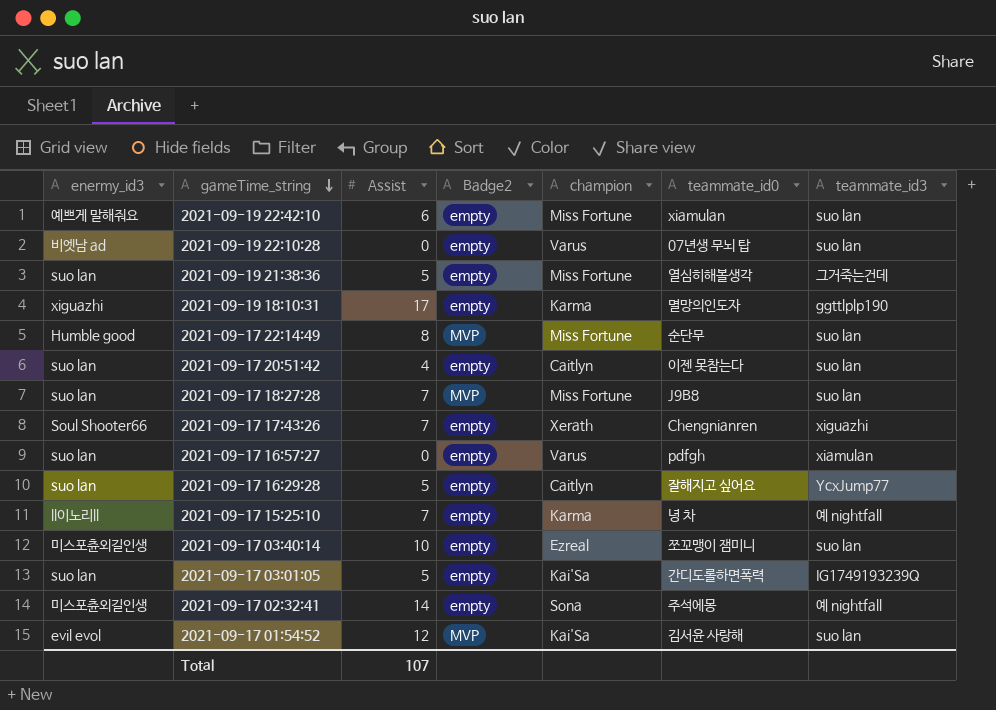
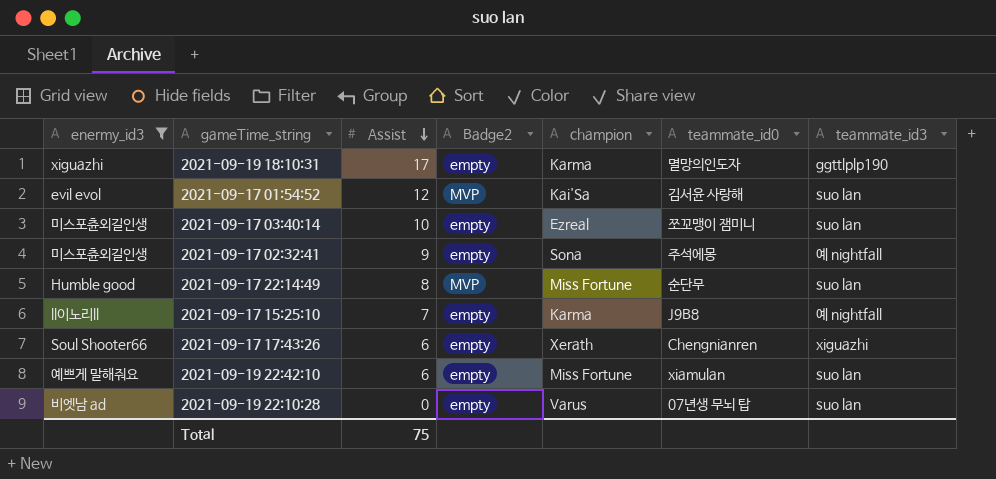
filter: none -> enermy_id3 != suo lan
row order: gameTime_string descending -> Assist descending
2021-09-17 02:32:41 | Assist: 14 -> 9
2021-09-17 15:25:10 | teammate_id0: 녕 차 -> J9B8
2021-09-17 17:43:26 | Assist: 7 -> 6
Total | Assist: 107 -> 75

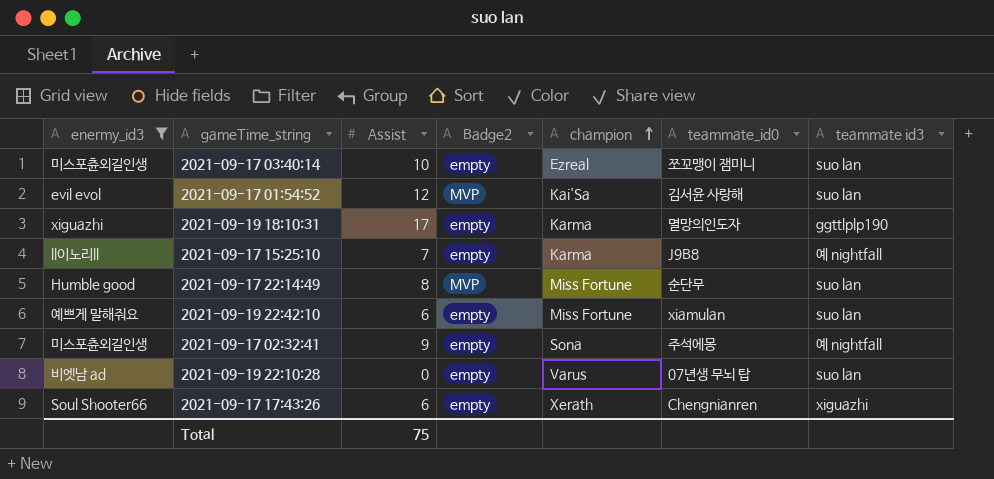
row order: Assist descending -> champion ascending
column name: teammate_id3 -> teammate id3

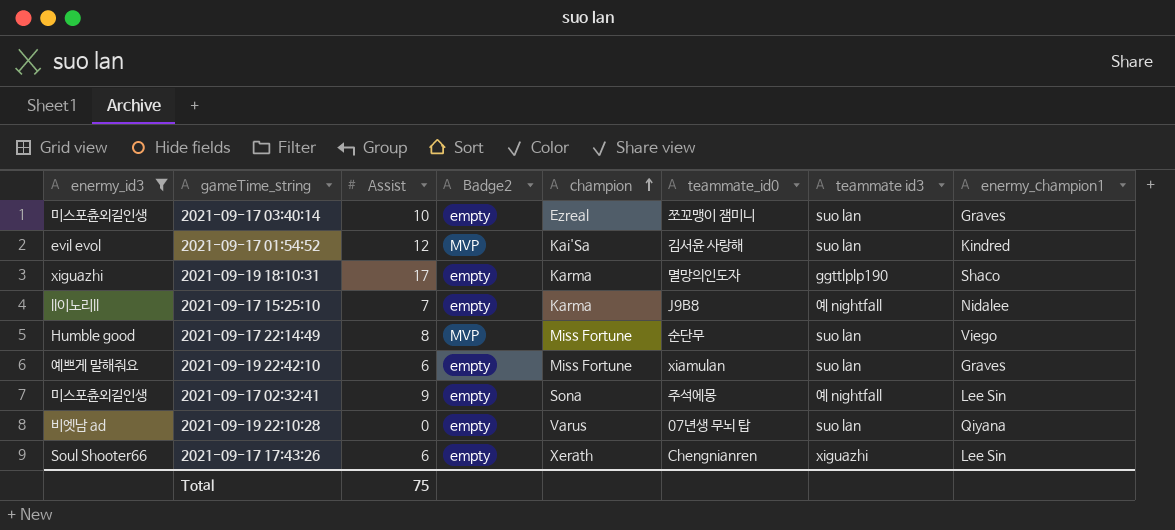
column enermy_champion1 | position: none -> 8

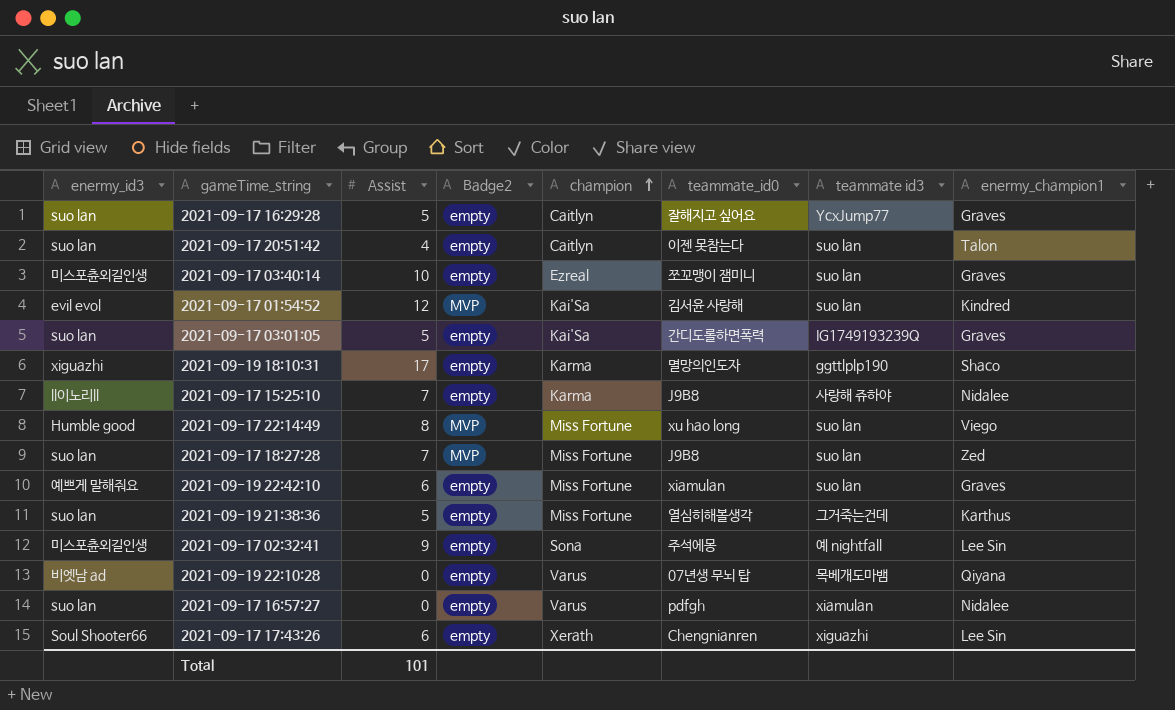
filter: enermy_id3 != suo lan -> none
2021-09-17 15:25:10 | teammate id3: 예 nightfall -> 사랑해 쥬하야
2021-09-17 22:14:49 | teammate_id0: 순단무 -> xu hao long
2021-09-19 22:10:28 | teammate id3: suo lan -> 목베개도마뱀
Total | Assist: 75 -> 101

